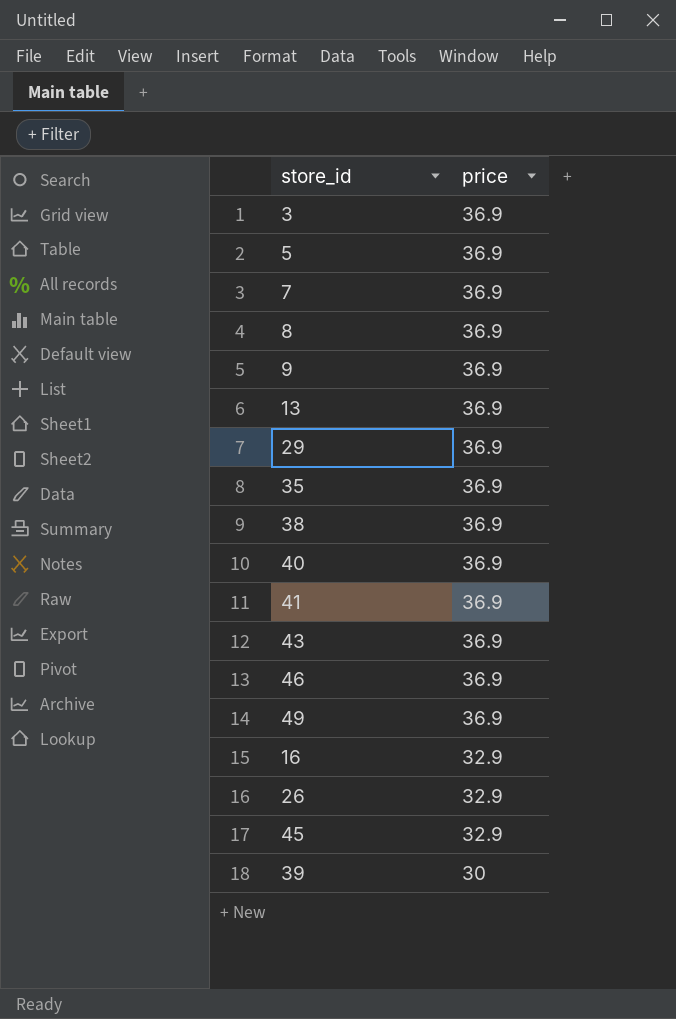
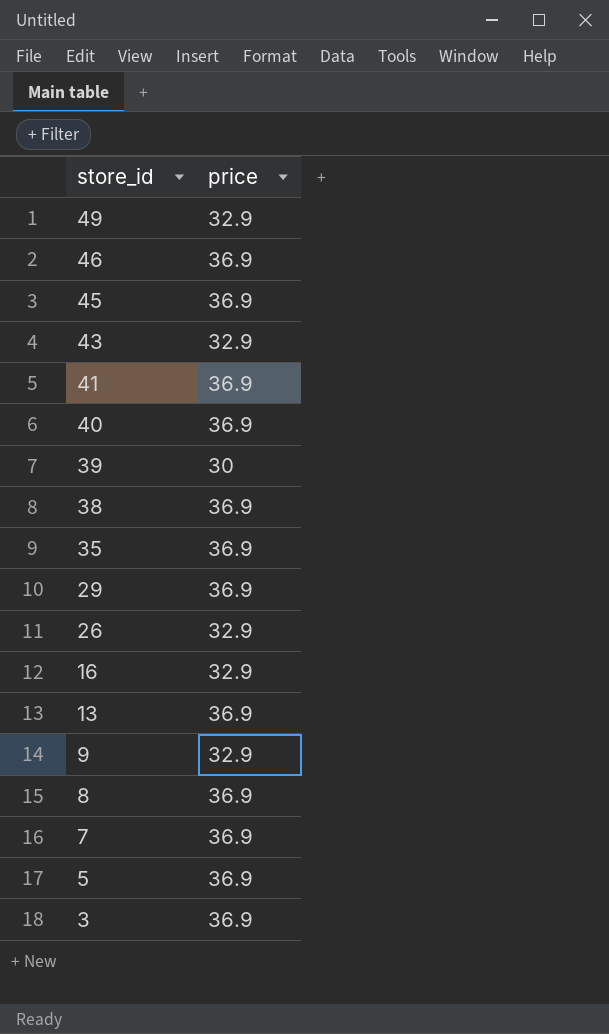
row order: price descending -> store_id descending
49 | price: 36.9 -> 32.9
45 | price: 32.9 -> 36.9
43 | price: 36.9 -> 32.9
9 | price: 36.9 -> 32.9

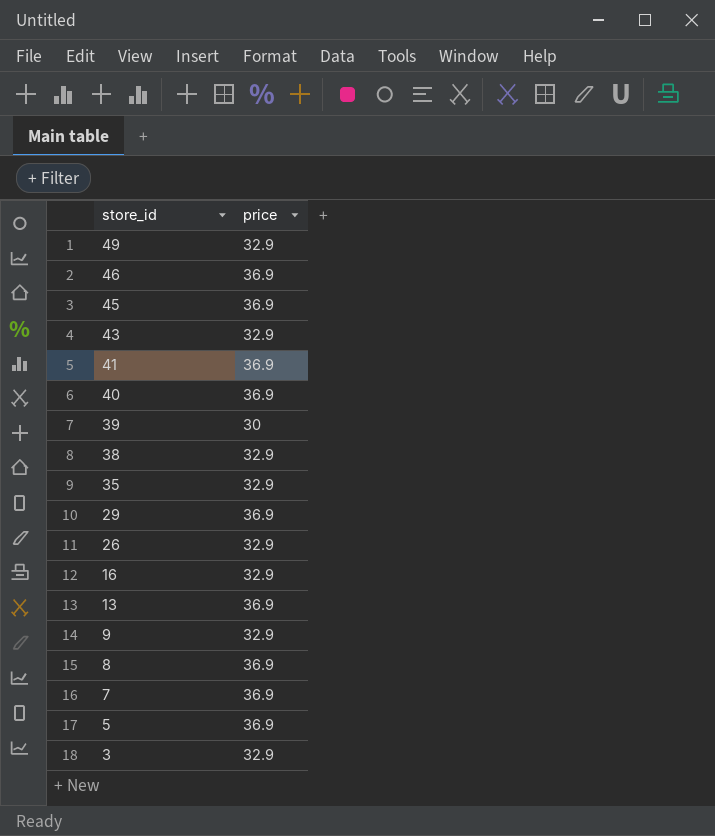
38 | price: 36.9 -> 32.9
35 | price: 36.9 -> 32.9
3 | price: 36.9 -> 32.9

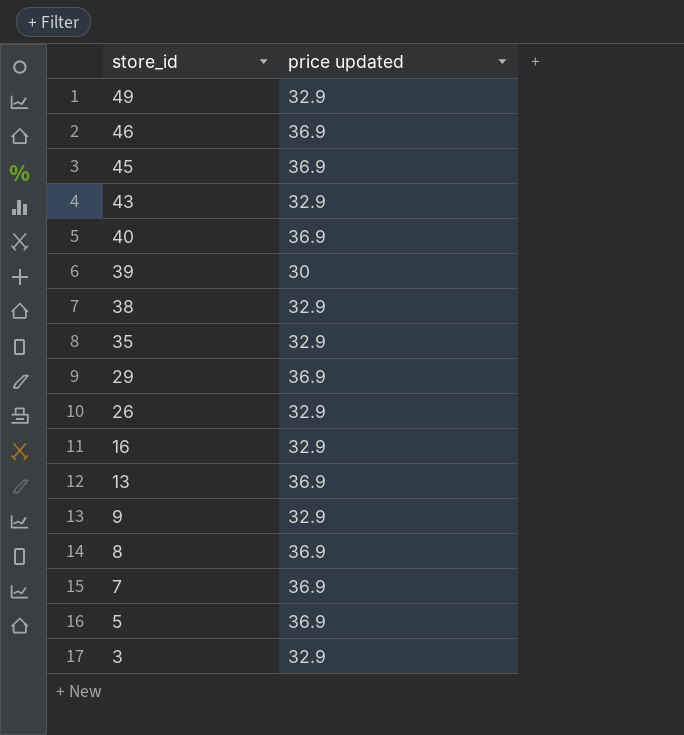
column name: price -> price updated
row 41: 36.9 -> none

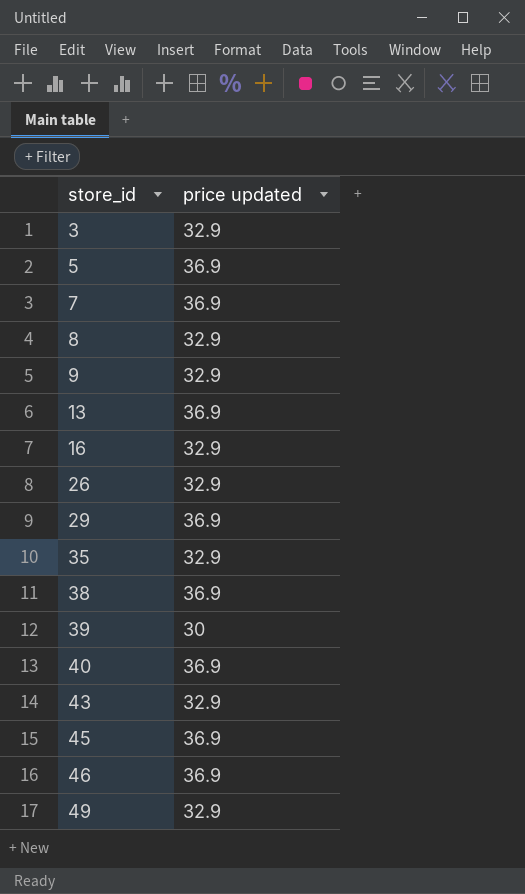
row order: store_id descending -> store_id ascending
8 | price updated: 36.9 -> 32.9
38 | price updated: 32.9 -> 36.9

